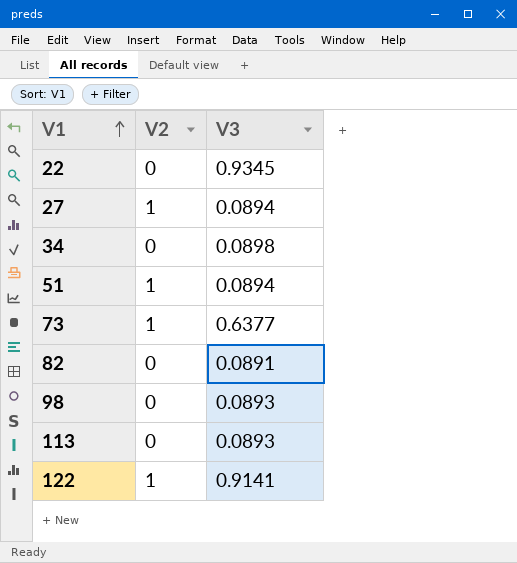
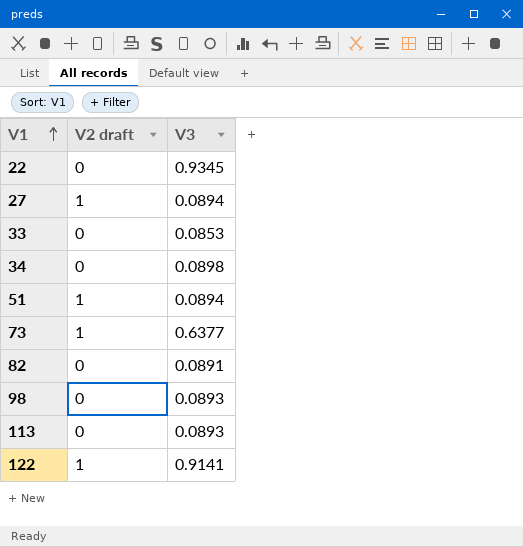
column name: V2 -> V2 draft
row 33: none -> 0 | 0.0853

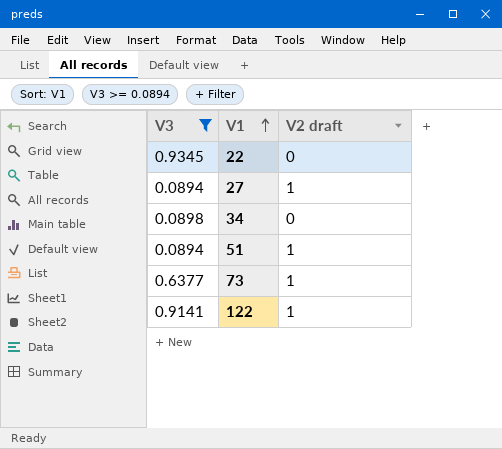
filter: none -> V3 >= 0.0894
column V3 | position: 3 -> 1

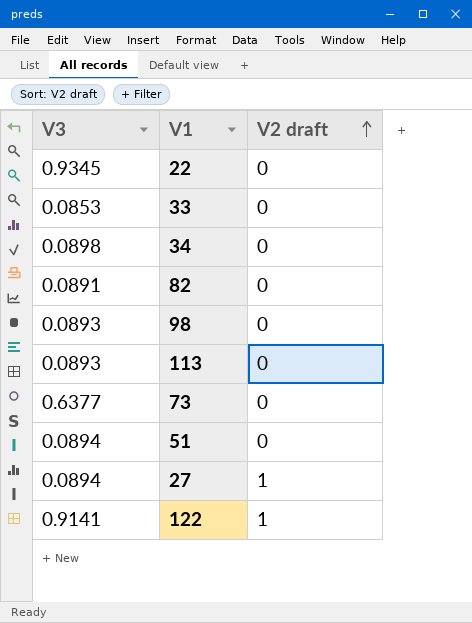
filter: V3 >= 0.0894 -> none
row order: V1 ascending -> V2 draft ascending
73 | V2 draft: 1 -> 0
51 | V2 draft: 1 -> 0

